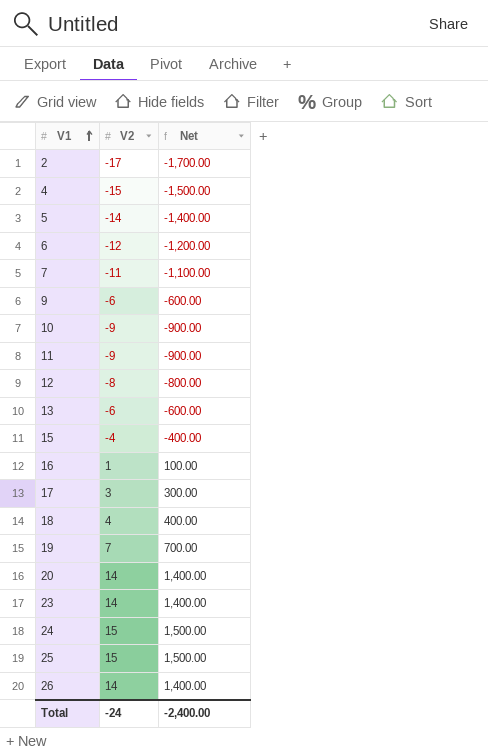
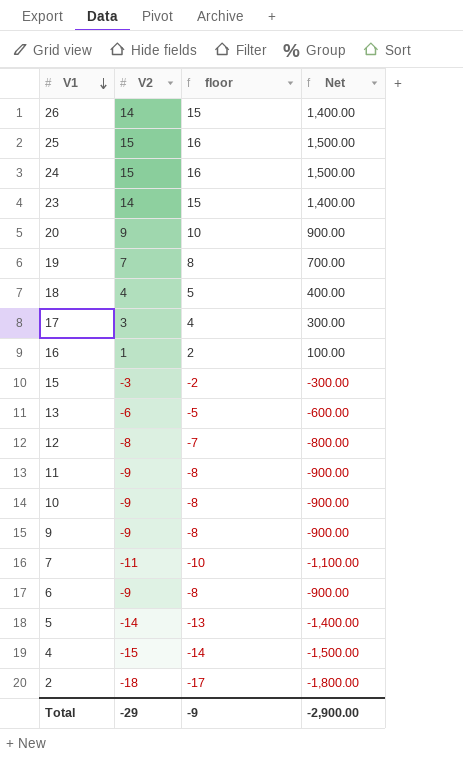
row order: V1 ascending -> V1 descending
column floor | formula: none -> [V2] + 1
20 | V2: 14 -> 9
20 | Net: 1,400.00 -> 900.00
15 | V2: -4 -> -3
15 | Net: -400.00 -> -300.00
9 | V2: -6 -> -9
9 | Net: -600.00 -> -900.00
6 | V2: -12 -> -9
6 | Net: -1,200.00 -> -900.00
2 | V2: -17 -> -18
2 | Net: -1,700.00 -> -1,800.00
Total | V2: -24 -> -29
Total | Net: -2,400.00 -> -2,900.00

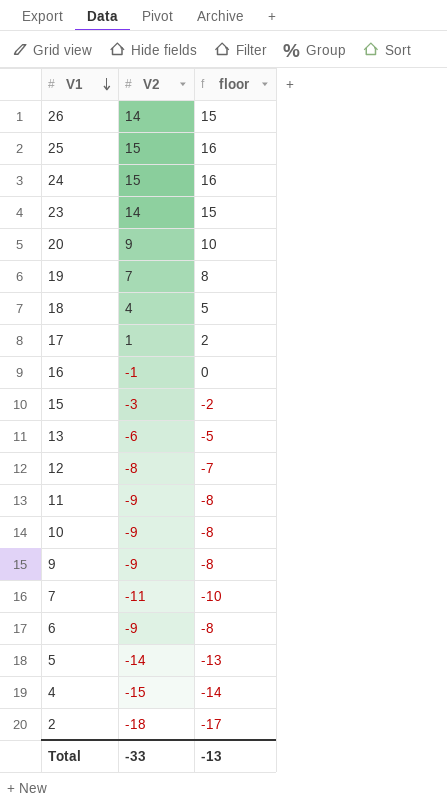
column Net | formula: [V2] * 100 -> none
17 | V2: 3 -> 1
17 | floor: 4 -> 2
16 | V2: 1 -> -1
16 | floor: 2 -> 0
Total | V2: -29 -> -33
Total | floor: -9 -> -13

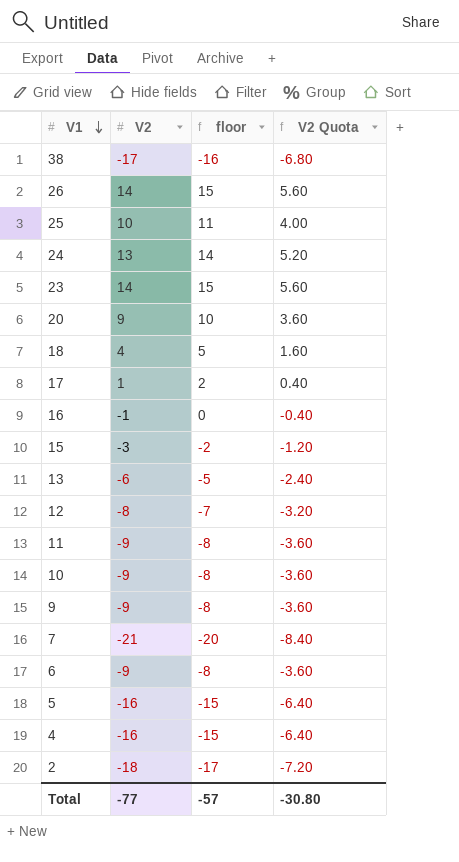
column V2 Quota | formula: none -> [V2] * 0.4
row 19: 7 | 8 -> none
row 38: none -> -17 | -16 | -6.80
25 | V2: 15 -> 10
25 | floor: 16 -> 11
24 | V2: 15 -> 13
24 | floor: 16 -> 14
7 | V2: -11 -> -21
7 | floor: -10 -> -20
5 | V2: -14 -> -16
5 | floor: -13 -> -15
4 | V2: -15 -> -16
4 | floor: -14 -> -15
Total | V2: -33 -> -77
Total | floor: -13 -> -57

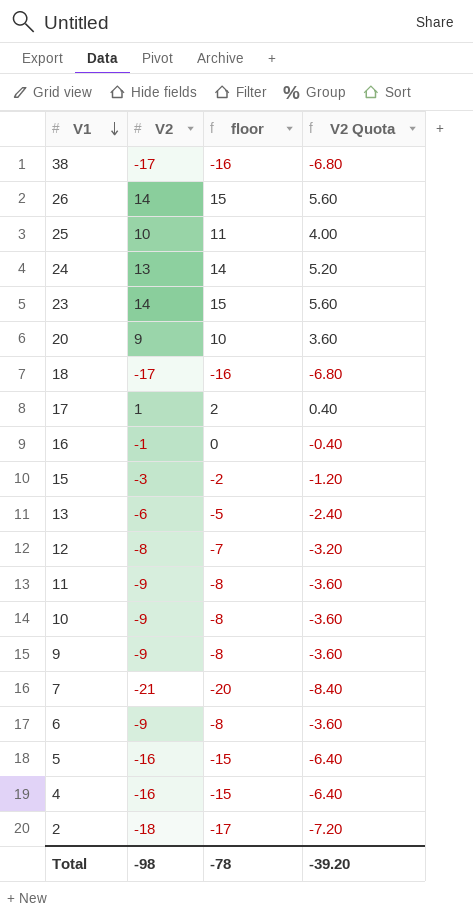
18 | V2: 4 -> -17
18 | floor: 5 -> -16
18 | V2 Quota: 1.60 -> -6.80
Total | V2: -77 -> -98
Total | floor: -57 -> -78
Total | V2 Quota: -30.80 -> -39.20

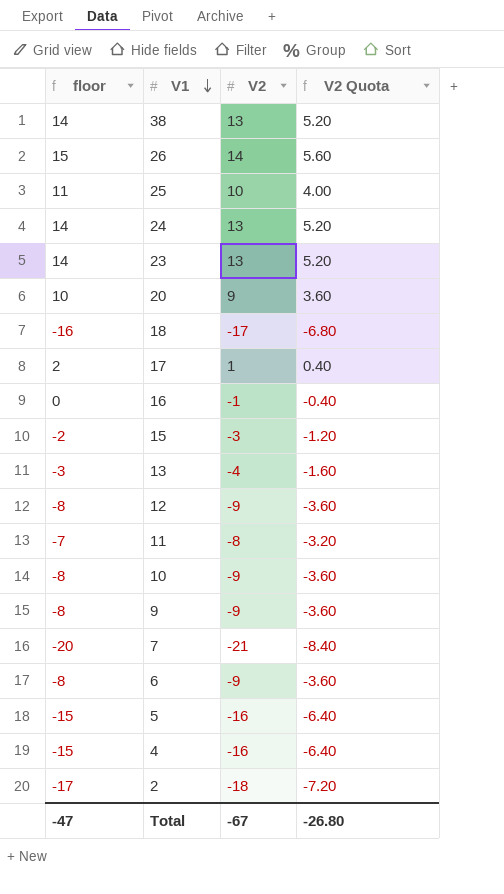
column floor | position: 3 -> 1
38 | floor: -16 -> 14
38 | V2: -17 -> 13
38 | V2 Quota: -6.80 -> 5.20
23 | floor: 15 -> 14
23 | V2: 14 -> 13
23 | V2 Quota: 5.60 -> 5.20
13 | floor: -5 -> -3
13 | V2: -6 -> -4
13 | V2 Quota: -2.40 -> -1.60
12 | floor: -7 -> -8
12 | V2: -8 -> -9
12 | V2 Quota: -3.20 -> -3.60
11 | floor: -8 -> -7
11 | V2: -9 -> -8
11 | V2 Quota: -3.60 -> -3.20
Total | floor: -78 -> -47
Total | V2: -98 -> -67
Total | V2 Quota: -39.20 -> -26.80

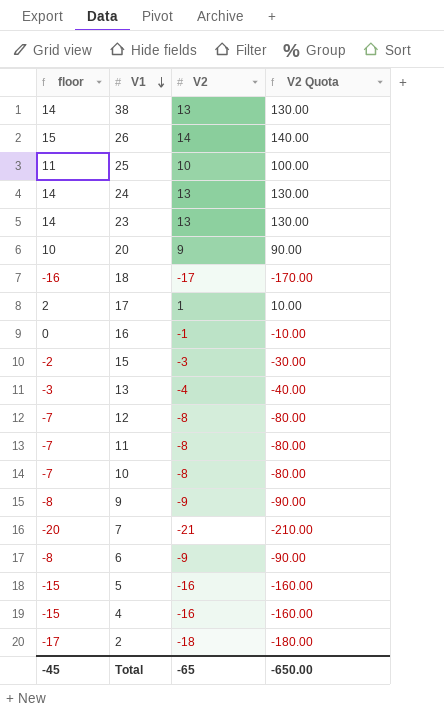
column V2 Quota | formula: [V2] * 0.4 -> [V2] * 10
12 | floor: -8 -> -7
12 | V2: -9 -> -8
10 | floor: -8 -> -7
10 | V2: -9 -> -8
Total | floor: -47 -> -45
Total | V2: -67 -> -65
Total | V2 Quota: -26.80 -> -650.00

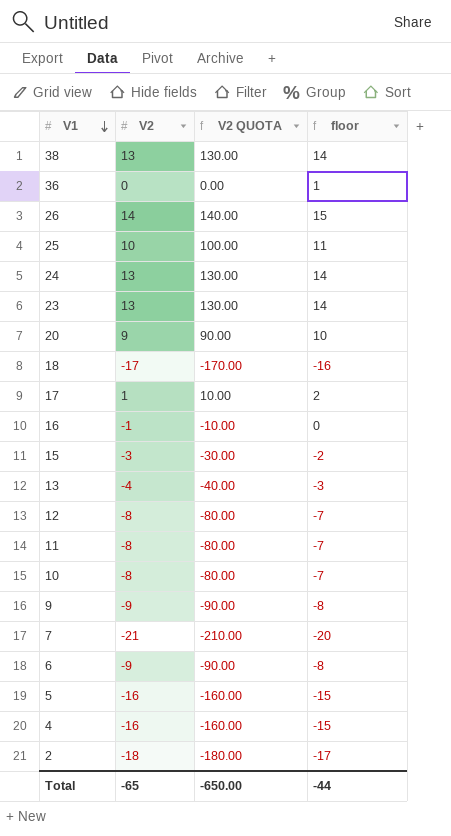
column name: V2 Quota -> V2 QUOTA
column floor | position: 1 -> 4
row 36: none -> 0 | 0.00 | 1
Total | floor: -45 -> -44

